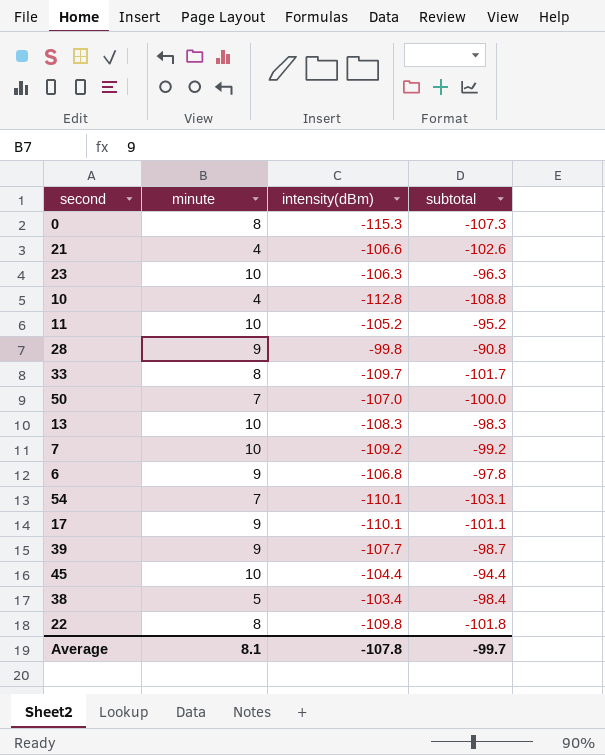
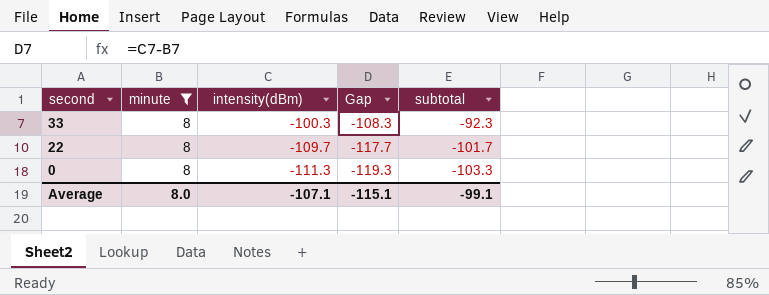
filter: none -> minute = 8
row order: none -> second descending
column Gap | formula: none -> [intensity(dBm)] - [minute]
33 | intensity(dBm): -109.7 -> -100.3
33 | subtotal: -101.7 -> -92.3
22 | intensity(dBm): -109.8 -> -109.7
22 | subtotal: -101.8 -> -101.7
0 | intensity(dBm): -115.3 -> -111.3
0 | subtotal: -107.3 -> -103.3
Average | minute: 8.1 -> 8.0
Average | intensity(dBm): -107.8 -> -107.1
Average | subtotal: -99.7 -> -99.1

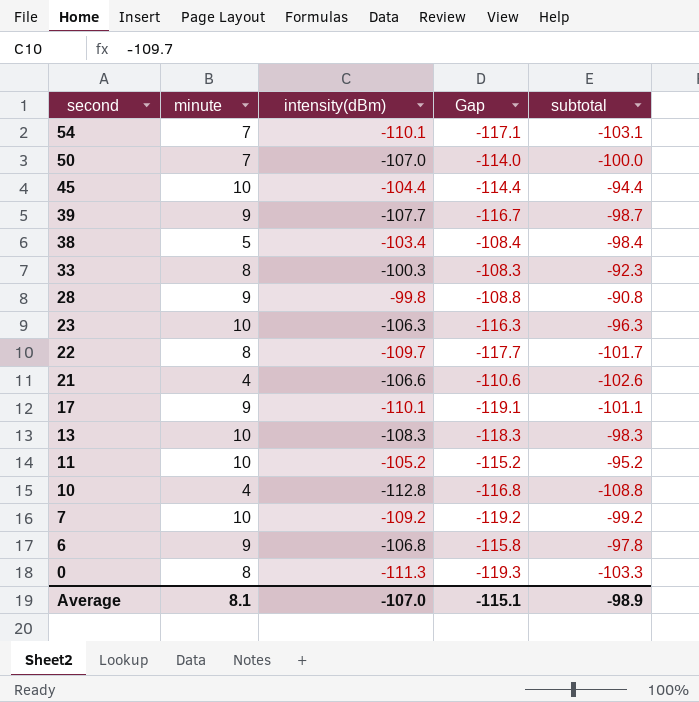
filter: minute = 8 -> none
Average | minute: 8.0 -> 8.1
Average | intensity(dBm): -107.1 -> -107.0
Average | subtotal: -99.1 -> -98.9

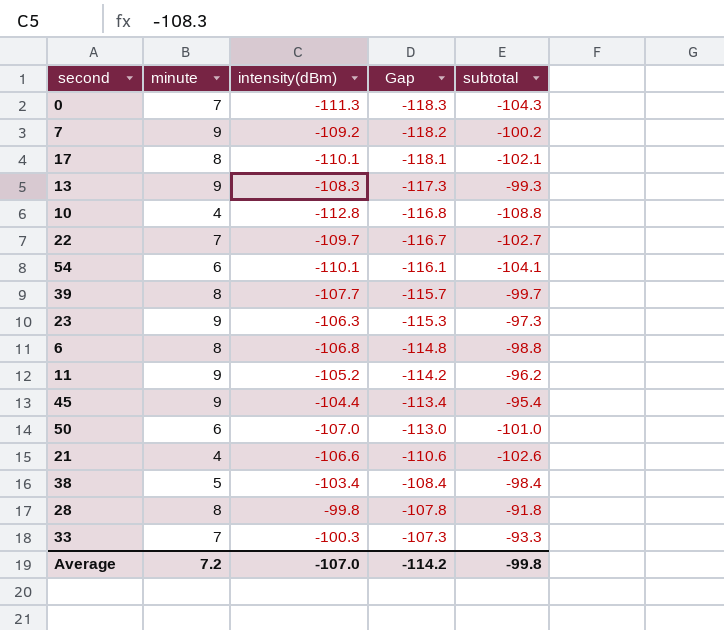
row order: second descending -> Gap ascending
0 | minute: 8 -> 7
0 | Gap: -119.3 -> -118.3
0 | subtotal: -103.3 -> -104.3
7 | minute: 10 -> 9
7 | Gap: -119.2 -> -118.2
7 | subtotal: -99.2 -> -100.2
17 | minute: 9 -> 8
17 | Gap: -119.1 -> -118.1
17 | subtotal: -101.1 -> -102.1
13 | minute: 10 -> 9
13 | Gap: -118.3 -> -117.3
13 | subtotal: -98.3 -> -99.3
22 | minute: 8 -> 7
22 | Gap: -117.7 -> -116.7
22 | subtotal: -101.7 -> -102.7
54 | minute: 7 -> 6
54 | Gap: -117.1 -> -116.1
54 | subtotal: -103.1 -> -104.1
39 | minute: 9 -> 8
39 | Gap: -116.7 -> -115.7
39 | subtotal: -98.7 -> -99.7
23 | minute: 10 -> 9
23 | Gap: -116.3 -> -115.3
23 | subtotal: -96.3 -> -97.3
6 | minute: 9 -> 8
6 | Gap: -115.8 -> -114.8
6 | subtotal: -97.8 -> -98.8
11 | minute: 10 -> 9
11 | Gap: -115.2 -> -114.2
11 | subtotal: -95.2 -> -96.2
45 | minute: 10 -> 9
45 | Gap: -114.4 -> -113.4
45 | subtotal: -94.4 -> -95.4
50 | minute: 7 -> 6
50 | Gap: -114.0 -> -113.0
50 | subtotal: -100.0 -> -101.0
28 | minute: 9 -> 8
28 | Gap: -108.8 -> -107.8
28 | subtotal: -90.8 -> -91.8
33 | minute: 8 -> 7
33 | Gap: -108.3 -> -107.3
33 | subtotal: -92.3 -> -93.3
Average | minute: 8.1 -> 7.2
Average | Gap: -115.1 -> -114.2
Average | subtotal: -98.9 -> -99.8

